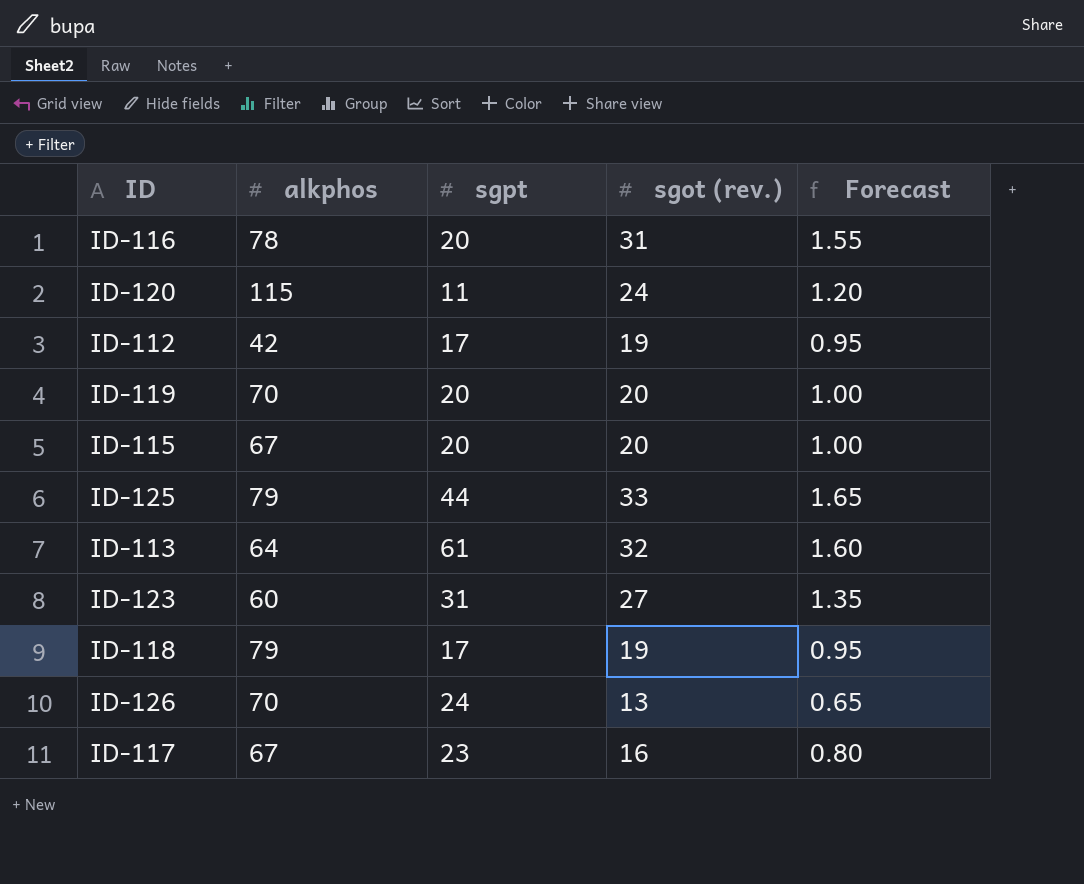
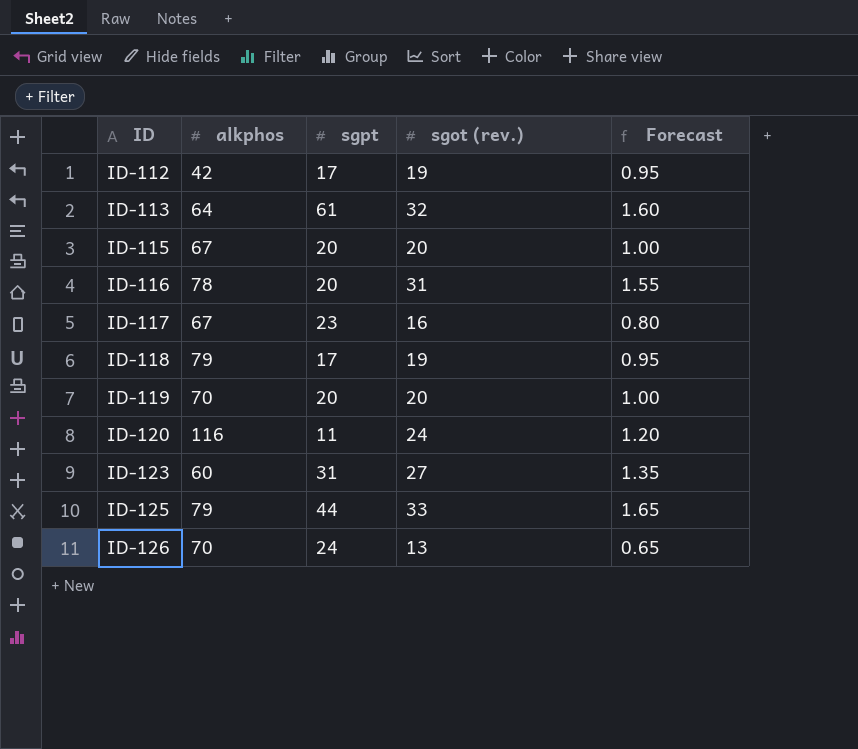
row order: none -> ID ascending
ID-120 | alkphos: 115 -> 116

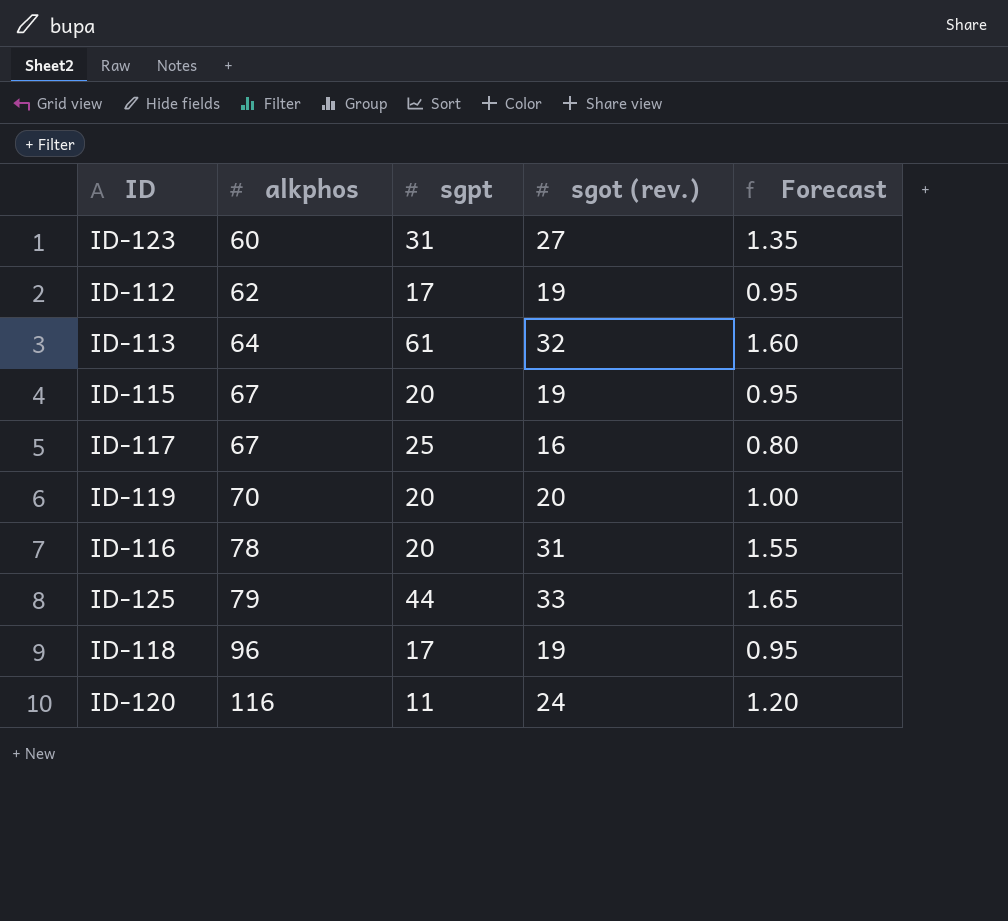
row order: ID ascending -> alkphos ascending
row ID-126: 70 | 24 | 13 | 0.65 -> none
ID-112 | alkphos: 42 -> 62
ID-115 | sgot (rev.): 20 -> 19
ID-115 | Forecast: 1.00 -> 0.95
ID-117 | sgpt: 23 -> 25
ID-118 | alkphos: 79 -> 96

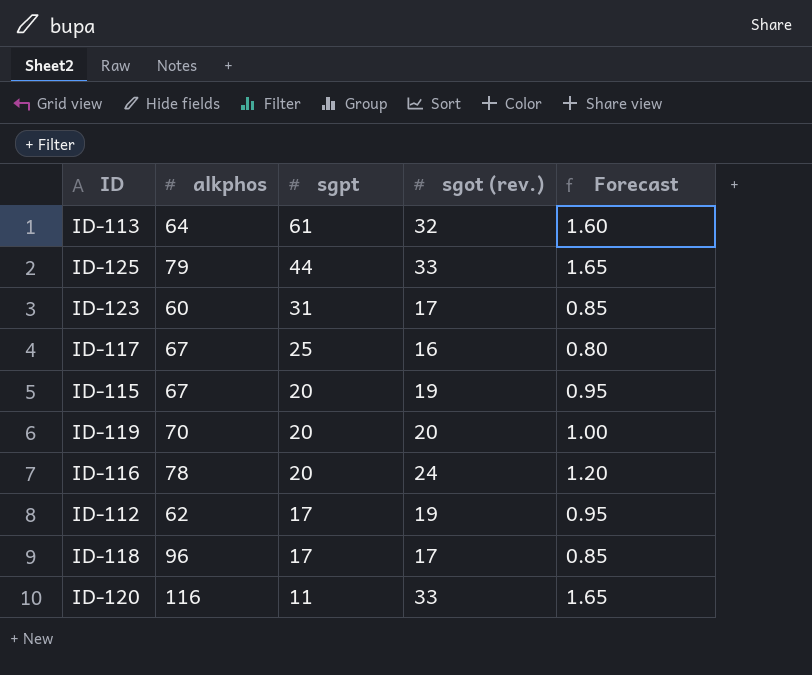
row order: alkphos ascending -> sgpt descending
ID-123 | sgot (rev.): 27 -> 17
ID-123 | Forecast: 1.35 -> 0.85
ID-116 | sgot (rev.): 31 -> 24
ID-116 | Forecast: 1.55 -> 1.20
ID-118 | sgot (rev.): 19 -> 17
ID-118 | Forecast: 0.95 -> 0.85
ID-120 | sgot (rev.): 24 -> 33
ID-120 | Forecast: 1.20 -> 1.65

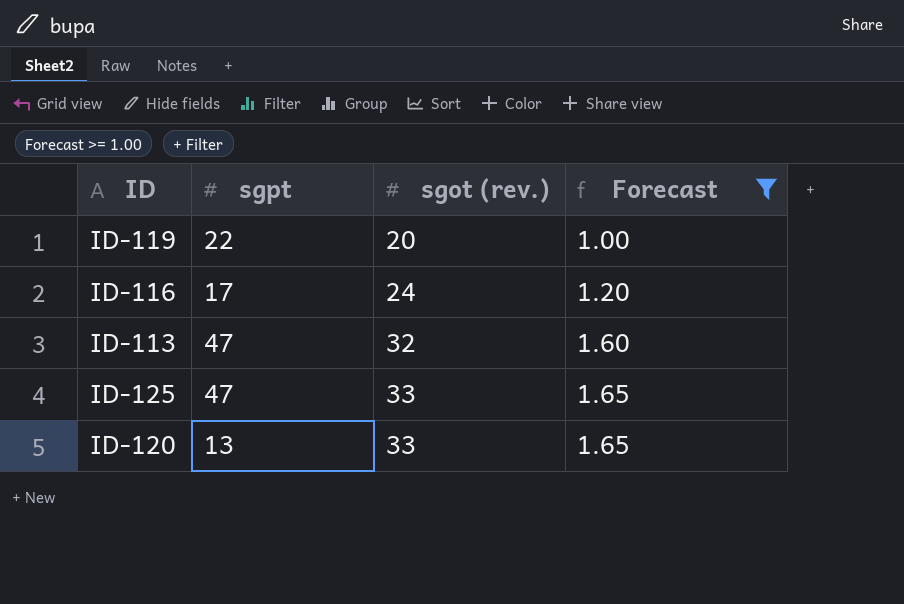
filter: none -> Forecast >= 1.00
row order: sgpt descending -> sgot (rev.) ascending
column alkphos | position: 2 -> none
ID-119 | sgpt: 20 -> 22
ID-116 | sgpt: 20 -> 17
ID-113 | sgpt: 61 -> 47
ID-125 | sgpt: 44 -> 47
ID-120 | sgpt: 11 -> 13

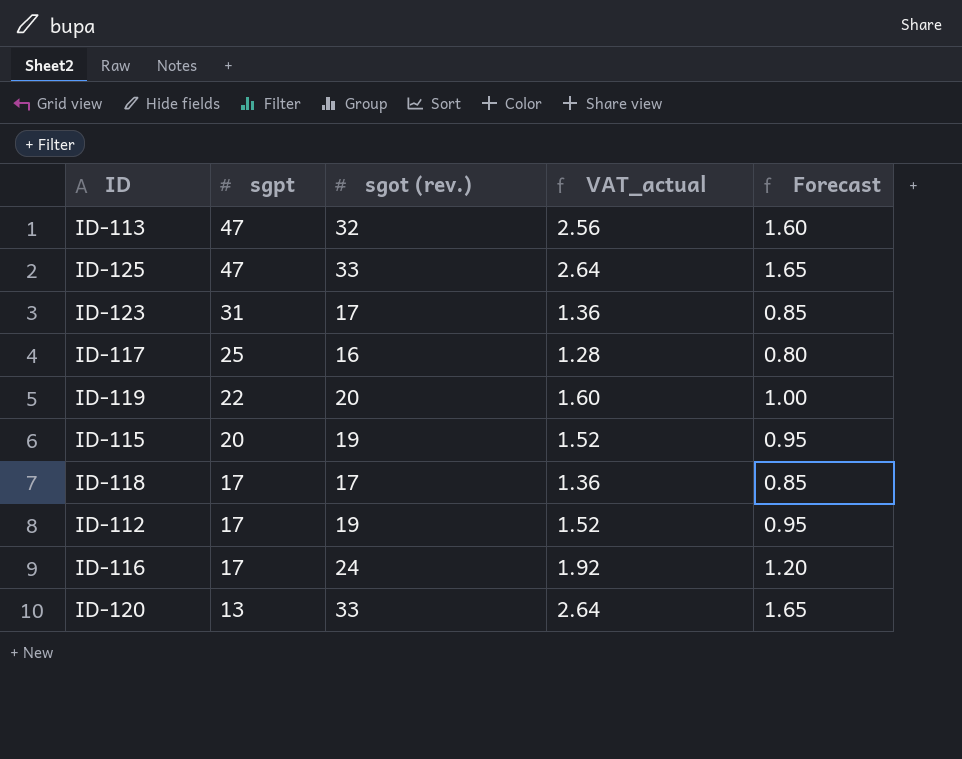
filter: Forecast >= 1.00 -> none
row order: sgot (rev.) ascending -> sgpt descending
column VAT_actual | formula: none -> [sgot (rev.)] * 0.08

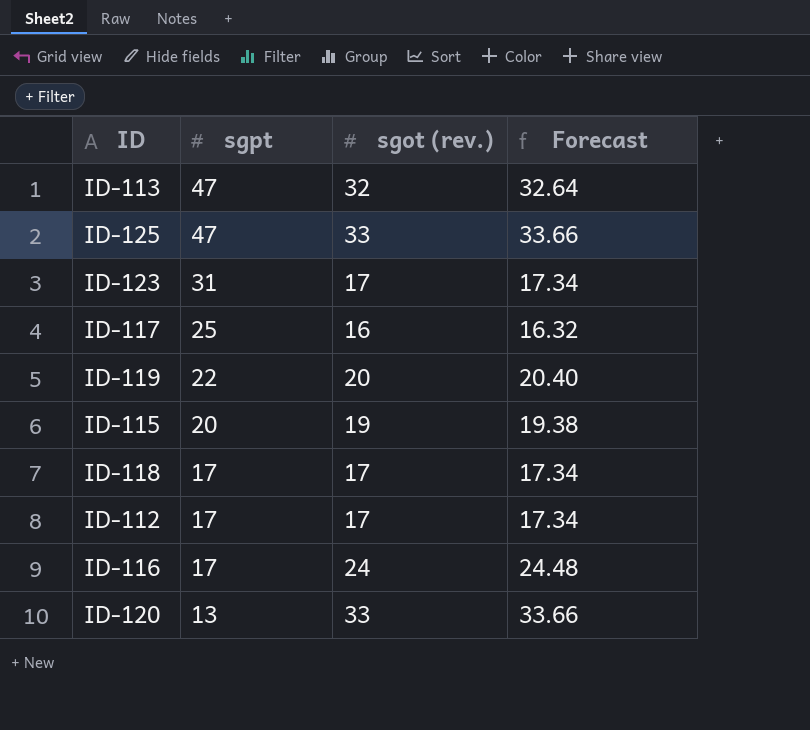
column VAT_actual | formula: [sgot (rev.)] * 0.08 -> none
column Forecast | formula: [sgot (rev.)] * 0.05 -> [sgot (rev.)] * 1.02
ID-112 | sgot (rev.): 19 -> 17

